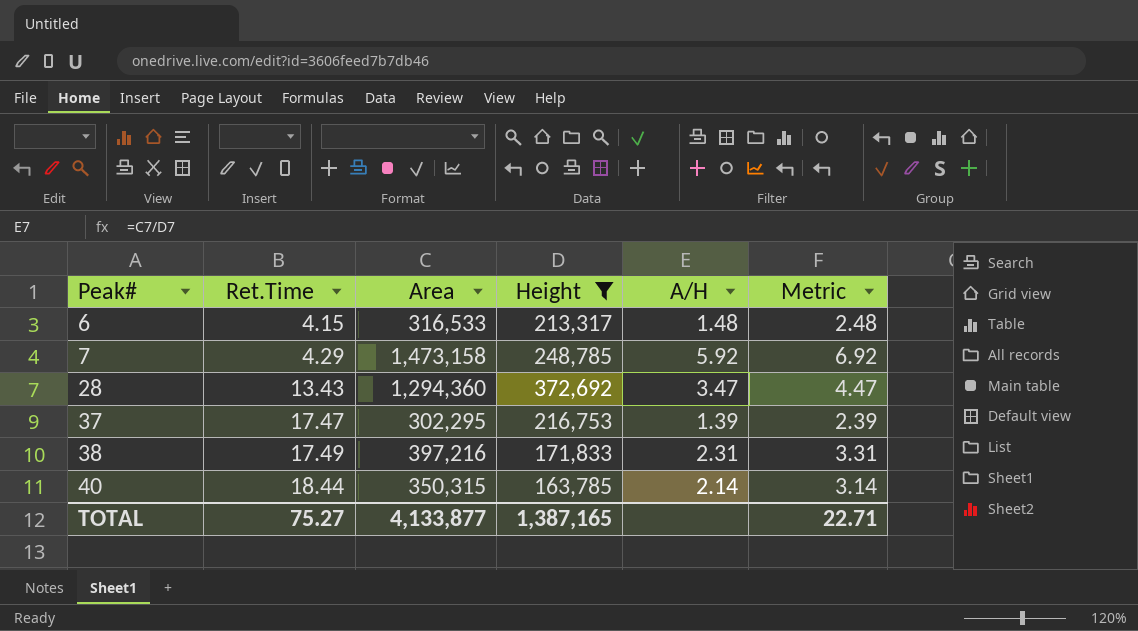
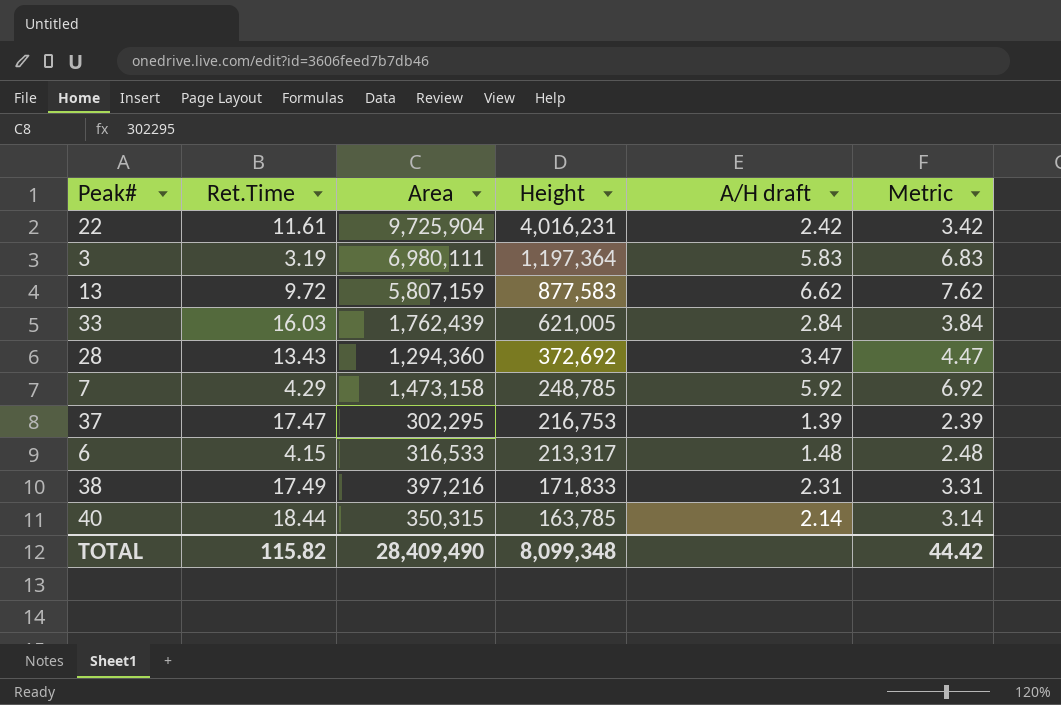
filter: Height <= 372,692 -> none
row order: Peak# ascending -> Height descending
column name: A/H -> A/H draft
TOTAL | Ret.Time: 75.27 -> 115.82
TOTAL | Area: 4,133,877 -> 28,409,490
TOTAL | Height: 1,387,165 -> 8,099,348
TOTAL | Metric: 22.71 -> 44.42

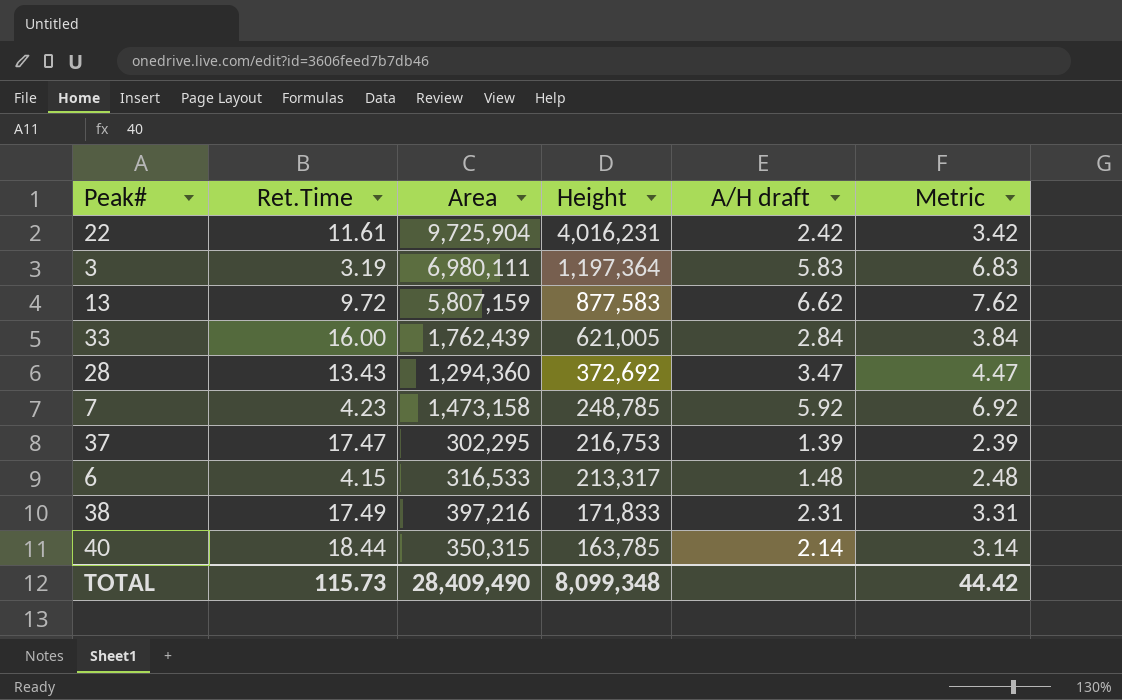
33 | Ret.Time: 16.03 -> 16.00
7 | Ret.Time: 4.29 -> 4.23
TOTAL | Ret.Time: 115.82 -> 115.73

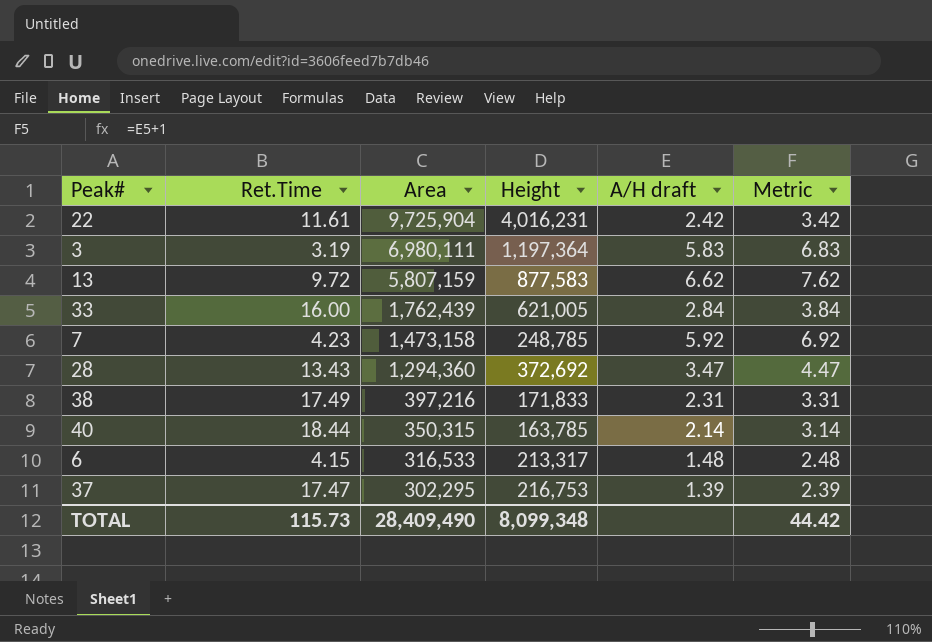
row order: Height descending -> Area descending

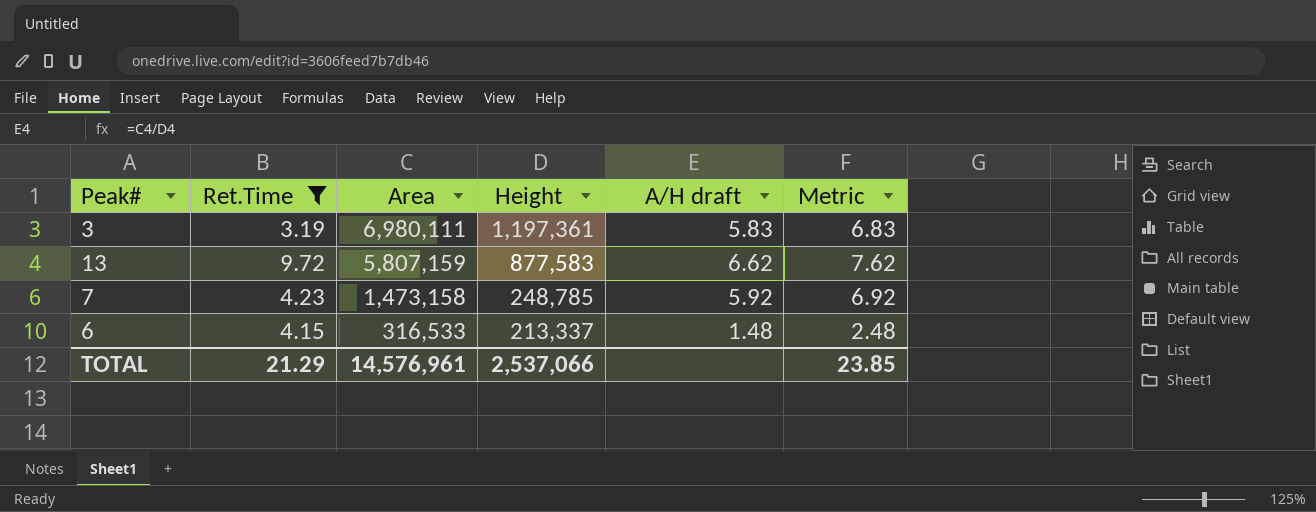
filter: none -> Ret.Time <= 9.72
3 | Height: 1,197,364 -> 1,197,361
6 | Height: 213,317 -> 213,337
TOTAL | Ret.Time: 115.73 -> 21.29
TOTAL | Area: 28,409,490 -> 14,576,961
TOTAL | Height: 8,099,348 -> 2,537,066
TOTAL | Metric: 44.42 -> 23.85

